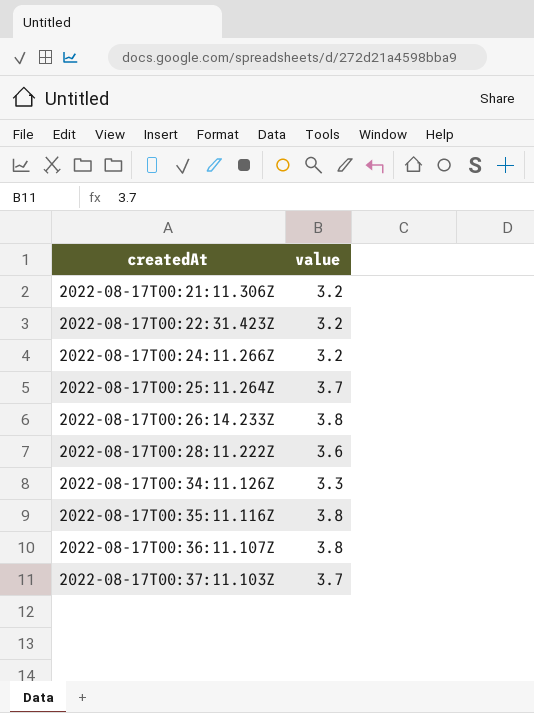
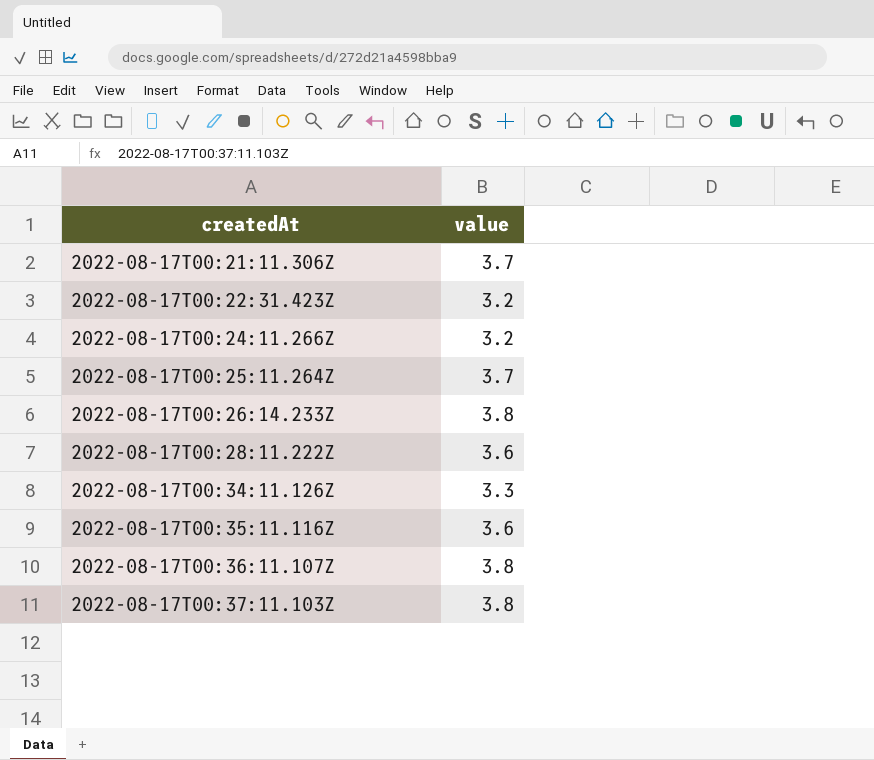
2022-08-17T00:21:11.306Z | value: 3.2 -> 3.7
2022-08-17T00:35:11.116Z | value: 3.8 -> 3.6
2022-08-17T00:37:11.103Z | value: 3.7 -> 3.8

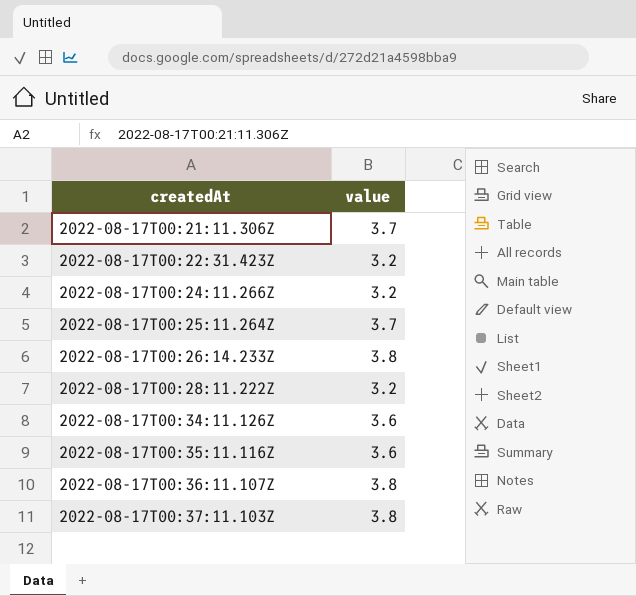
2022-08-17T00:28:11.222Z | value: 3.6 -> 3.2
2022-08-17T00:34:11.126Z | value: 3.3 -> 3.6

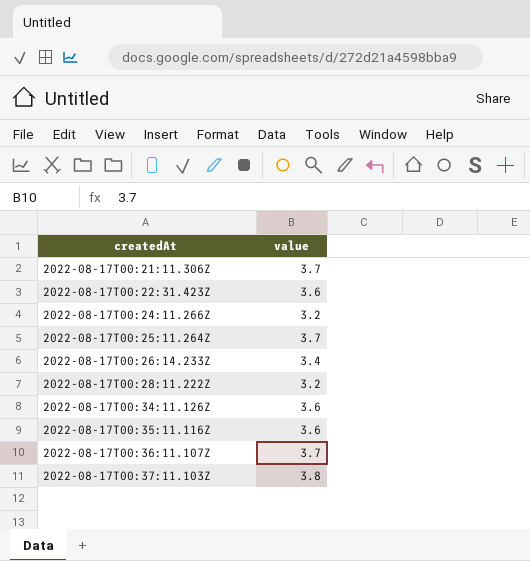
2022-08-17T00:22:31.423Z | value: 3.2 -> 3.6
2022-08-17T00:26:14.233Z | value: 3.8 -> 3.4
2022-08-17T00:36:11.107Z | value: 3.8 -> 3.7

